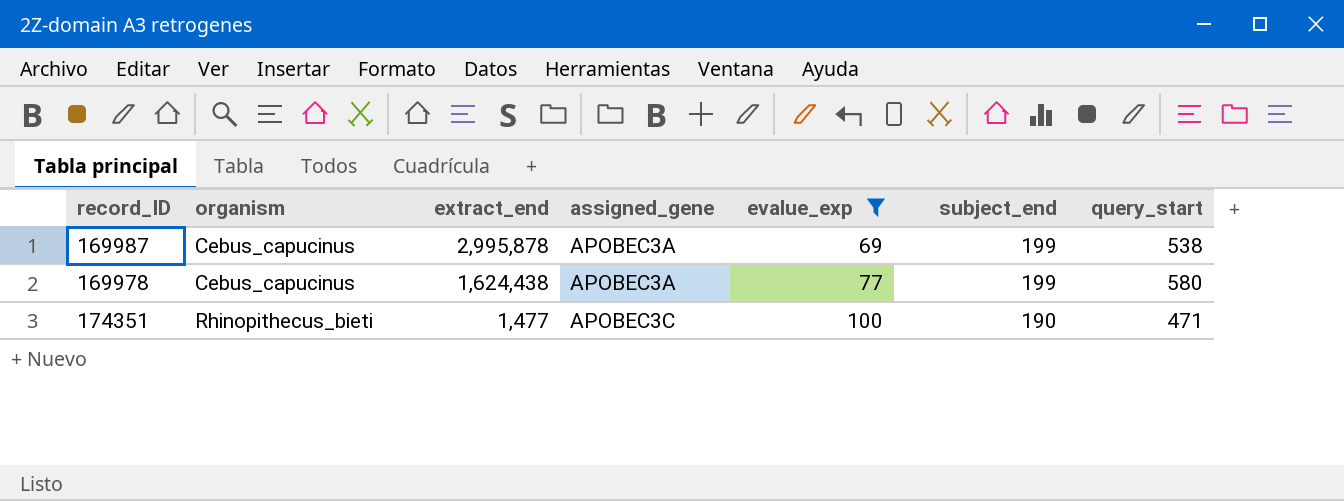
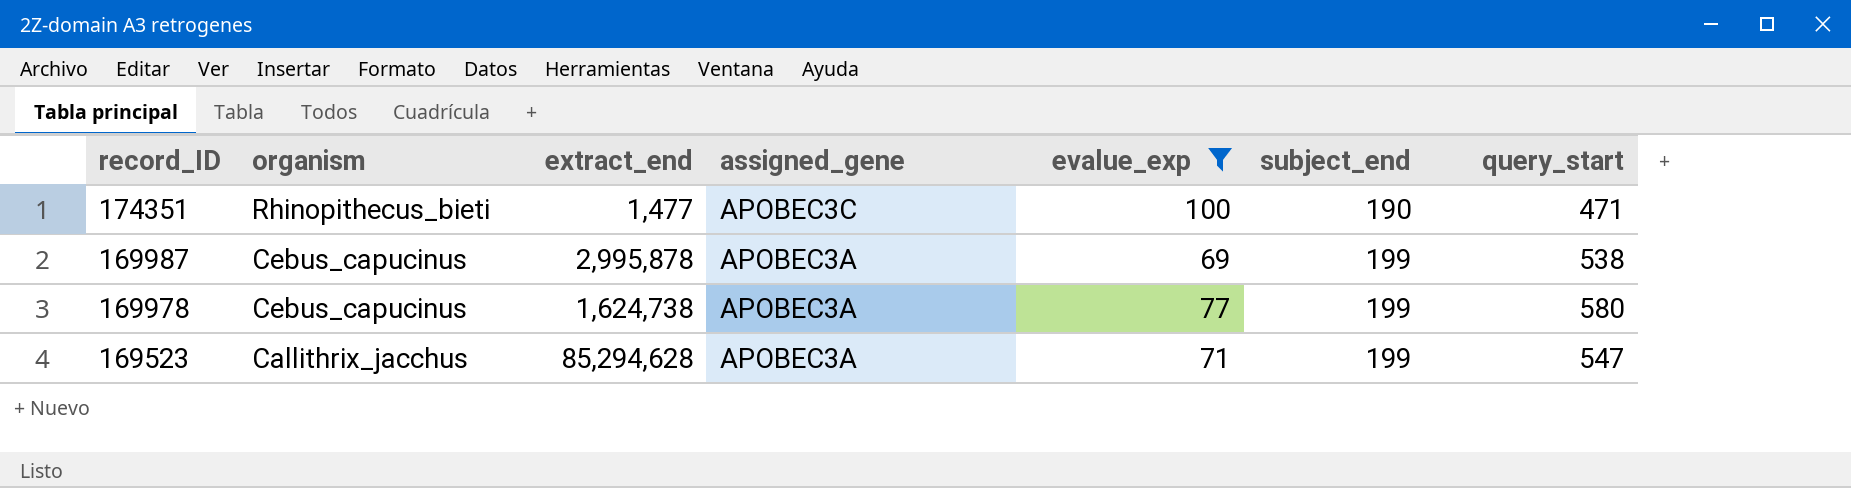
row order: organism ascending -> record_ID descending
169978 | extract_end: 1,624,438 -> 1,624,738
row 169523: none -> Callithrix_jacchus | 85,294,628 | APOBEC3A | 71 | 199 | 547

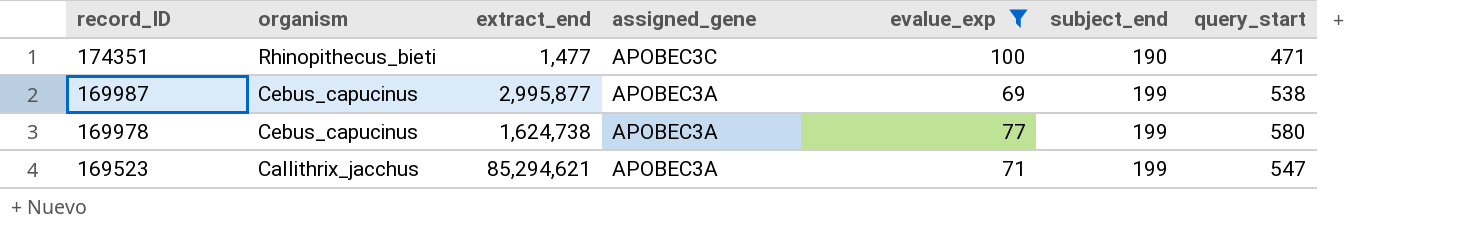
169987 | extract_end: 2,995,878 -> 2,995,877
169523 | extract_end: 85,294,628 -> 85,294,621

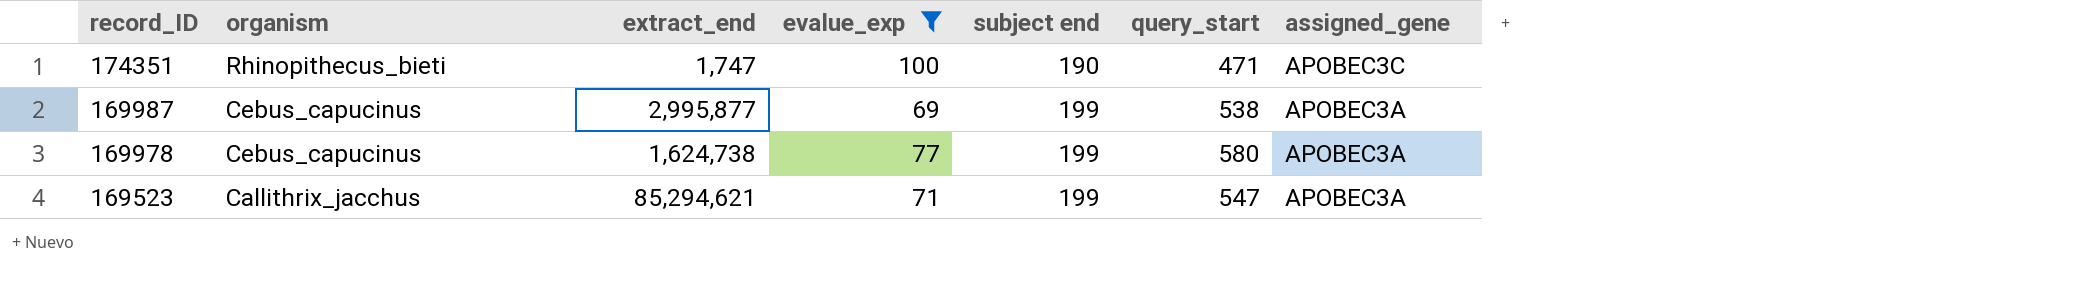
column name: subject_end -> subject end
column assigned_gene | position: 4 -> 7
174351 | extract_end: 1,477 -> 1,747

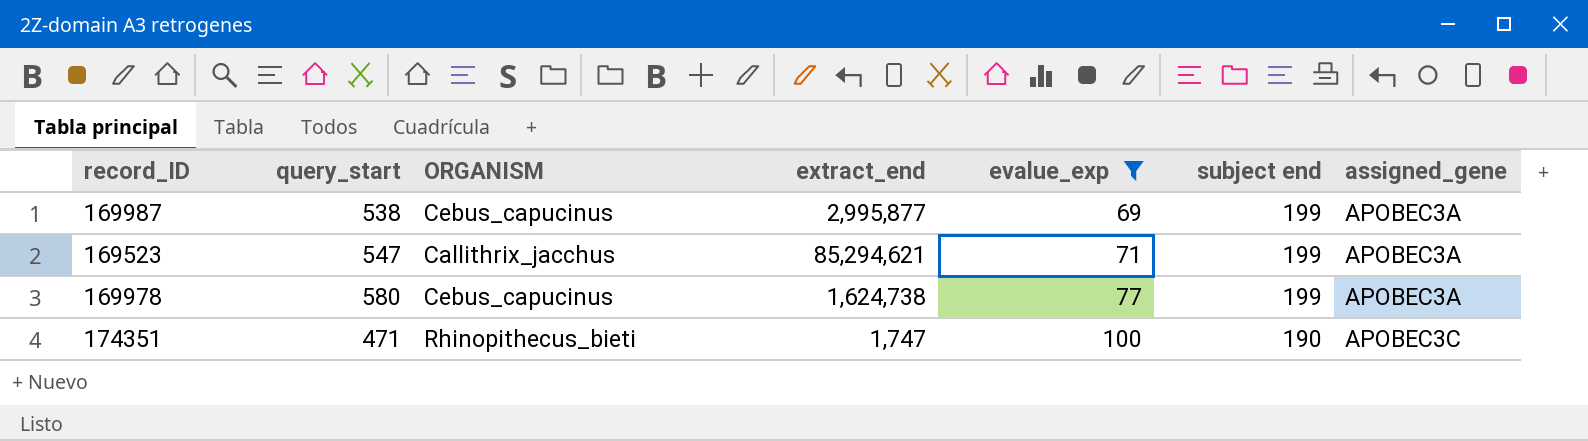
row order: record_ID descending -> evalue_exp ascending
column query_start | position: 6 -> 2
column name: organism -> ORGANISM

